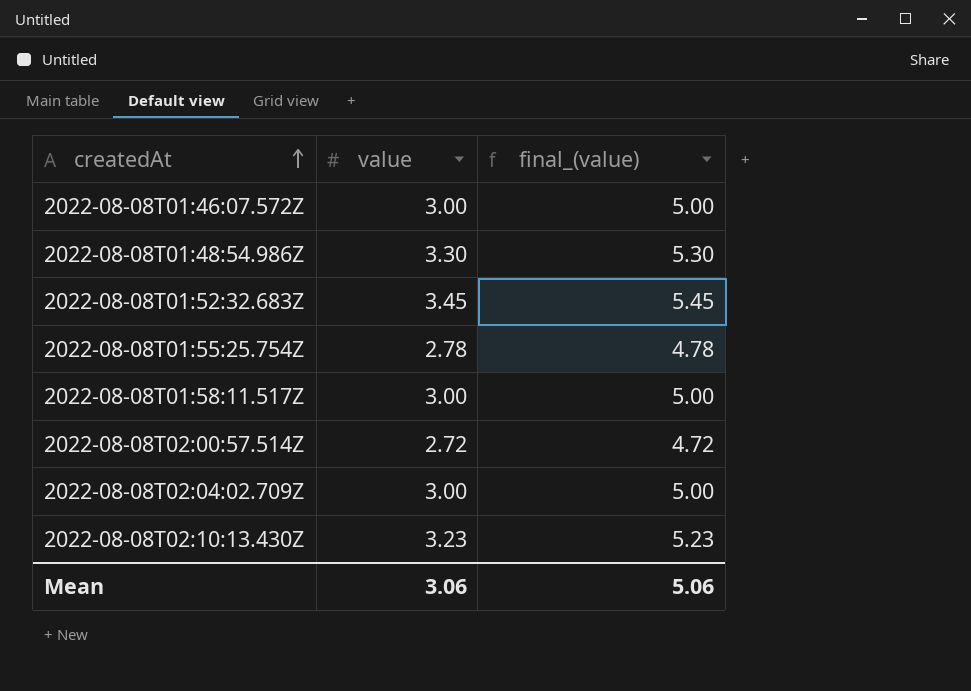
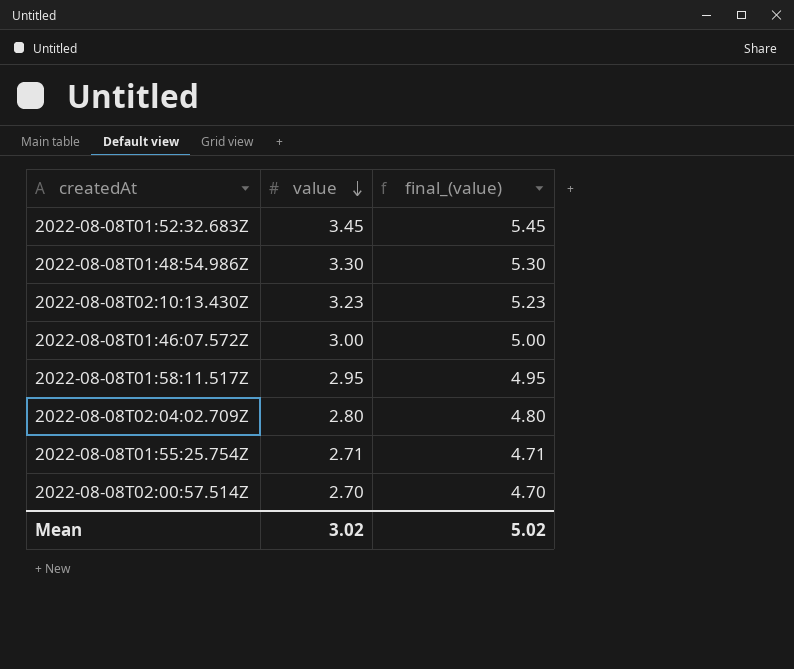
row order: createdAt ascending -> value descending
2022-08-08T01:58:11.517Z | value: 3.00 -> 2.95
2022-08-08T01:58:11.517Z | final_(value): 5.00 -> 4.95
2022-08-08T02:04:02.709Z | value: 3.00 -> 2.80
2022-08-08T02:04:02.709Z | final_(value): 5.00 -> 4.80
2022-08-08T01:55:25.754Z | value: 2.78 -> 2.71
2022-08-08T01:55:25.754Z | final_(value): 4.78 -> 4.71
2022-08-08T02:00:57.514Z | value: 2.72 -> 2.70
2022-08-08T02:00:57.514Z | final_(value): 4.72 -> 4.70
Mean | value: 3.06 -> 3.02
Mean | final_(value): 5.06 -> 5.02

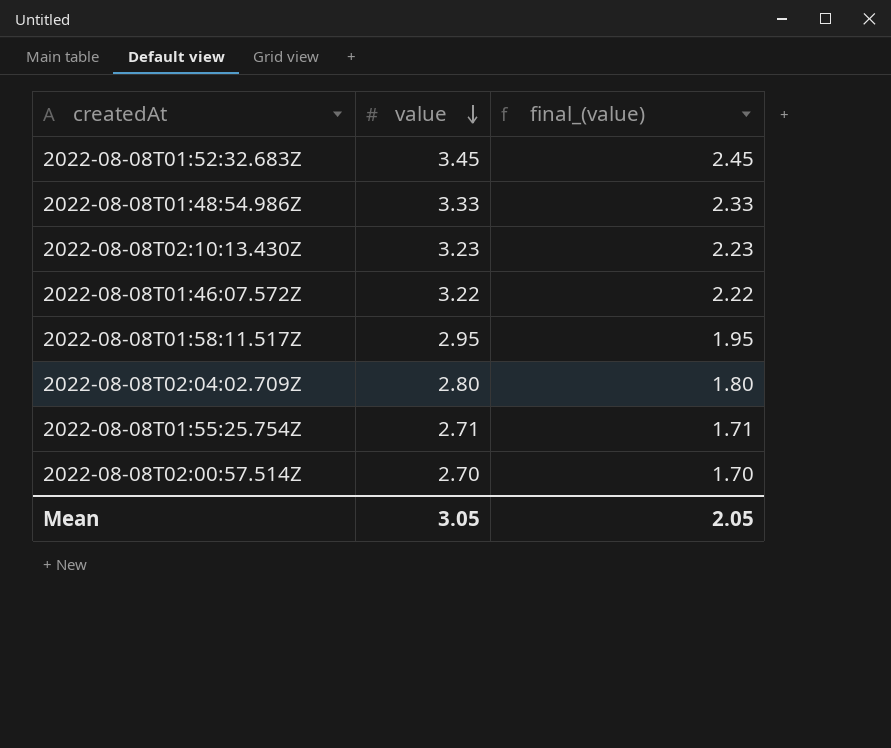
column final_(value) | formula: [value] + 2 -> [value] - 1
2022-08-08T01:48:54.986Z | value: 3.30 -> 3.33
2022-08-08T01:46:07.572Z | value: 3.00 -> 3.22
Mean | value: 3.02 -> 3.05
Mean | final_(value): 5.02 -> 2.05

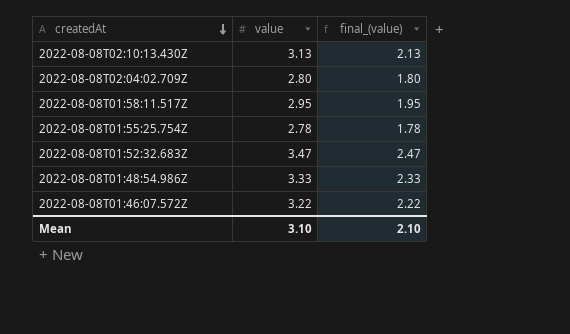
row order: value descending -> createdAt descending
row 2022-08-08T02:00:57.514Z: 2.70 | 1.70 -> none
2022-08-08T02:10:13.430Z | value: 3.23 -> 3.13
2022-08-08T02:10:13.430Z | final_(value): 2.23 -> 2.13
2022-08-08T01:55:25.754Z | value: 2.71 -> 2.78
2022-08-08T01:55:25.754Z | final_(value): 1.71 -> 1.78
2022-08-08T01:52:32.683Z | value: 3.45 -> 3.47
2022-08-08T01:52:32.683Z | final_(value): 2.45 -> 2.47
Mean | value: 3.05 -> 3.10
Mean | final_(value): 2.05 -> 2.10

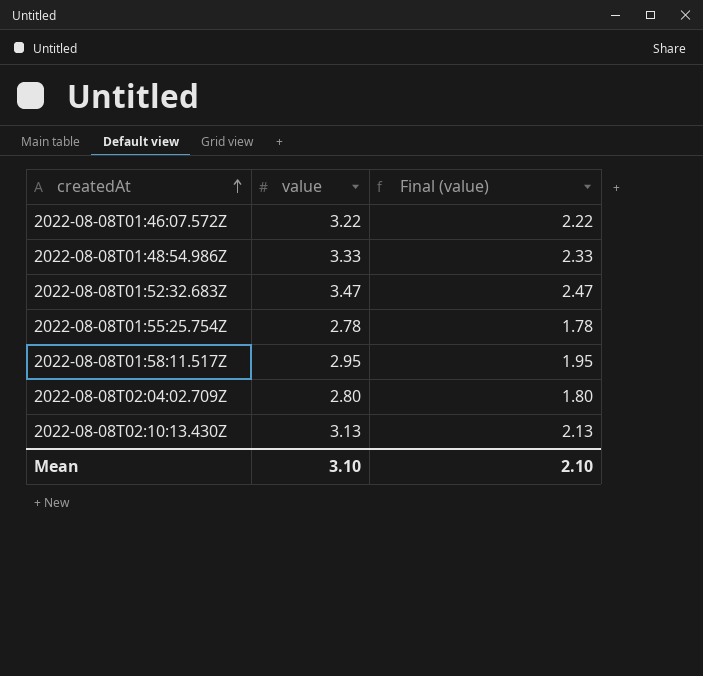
row order: createdAt descending -> createdAt ascending
column name: final_(value) -> Final (value)

